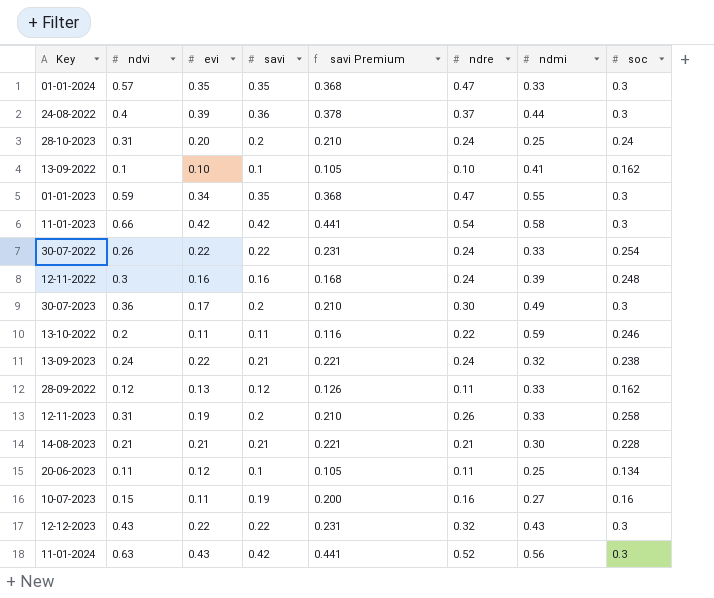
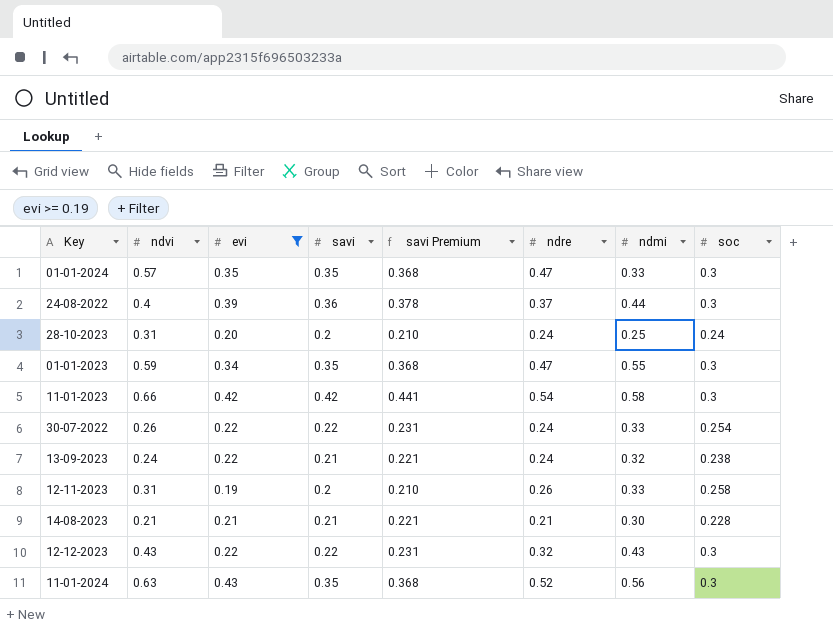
filter: none -> evi >= 0.19
11-01-2024 | savi: 0.42 -> 0.35
11-01-2024 | savi Premium: 0.441 -> 0.368

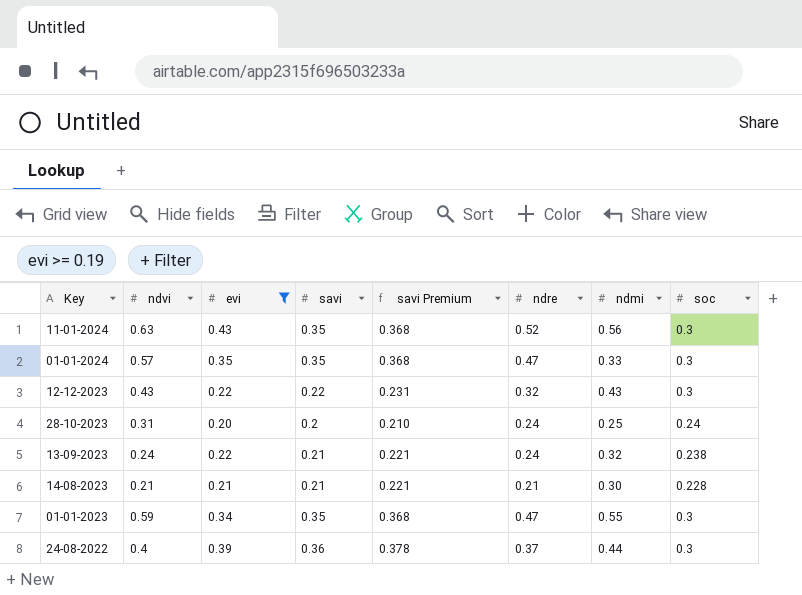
row order: none -> Key descending
row 11-01-2023: 0.66 | 0.42 | 0.42 | 0.441 | 0.54 | 0.58 | 0.3 -> none
row 30-07-2022: 0.26 | 0.22 | 0.22 | 0.231 | 0.24 | 0.33 | 0.254 -> none
row 12-11-2023: 0.31 | 0.19 | 0.2 | 0.210 | 0.26 | 0.33 | 0.258 -> none

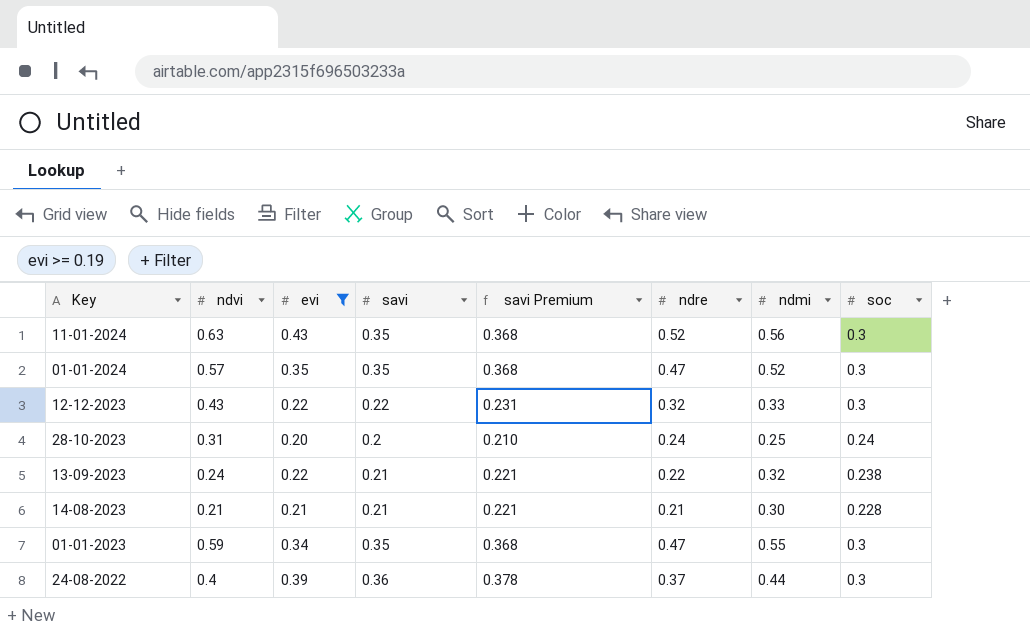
01-01-2024 | ndmi: 0.33 -> 0.52
12-12-2023 | ndmi: 0.43 -> 0.33
13-09-2023 | ndre: 0.24 -> 0.22

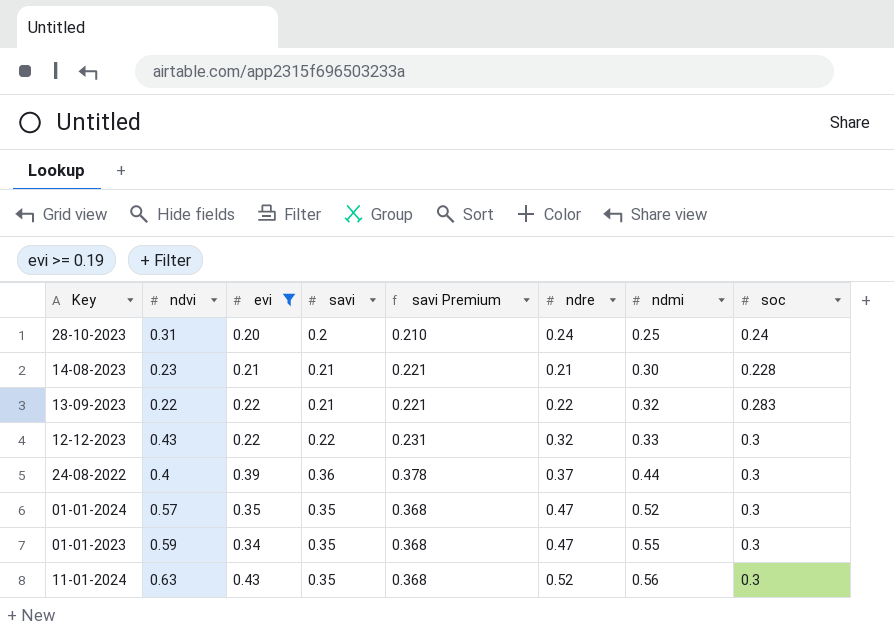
row order: Key descending -> ndmi ascending
14-08-2023 | ndvi: 0.21 -> 0.23
13-09-2023 | ndvi: 0.24 -> 0.22
13-09-2023 | soc: 0.238 -> 0.283

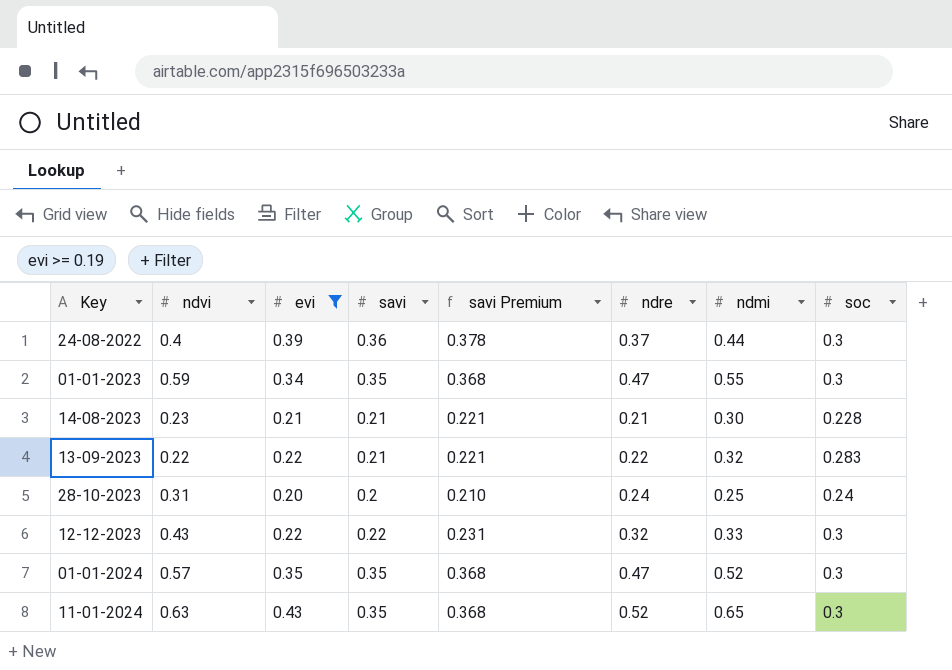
row order: ndmi ascending -> Key ascending
11-01-2024 | ndmi: 0.56 -> 0.65

